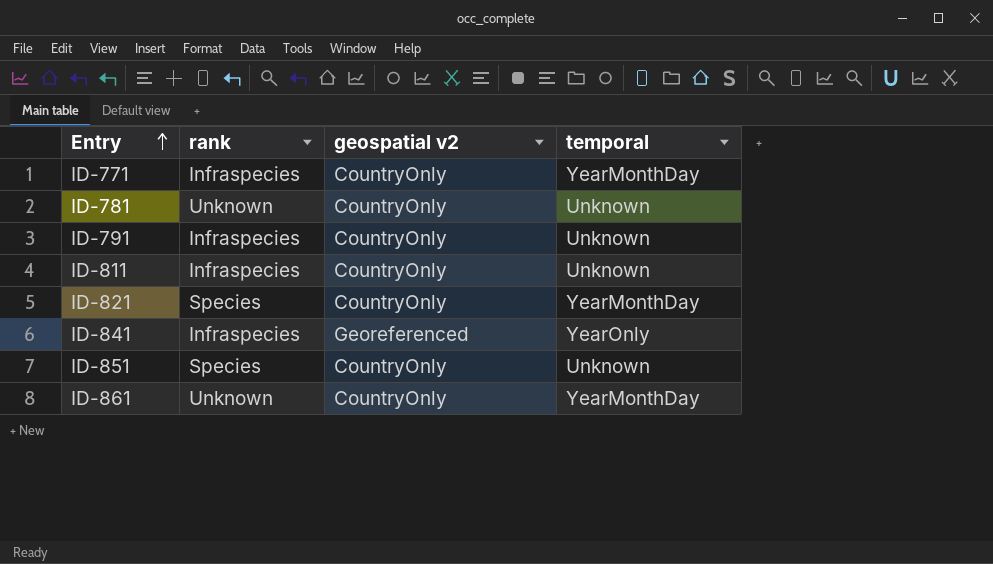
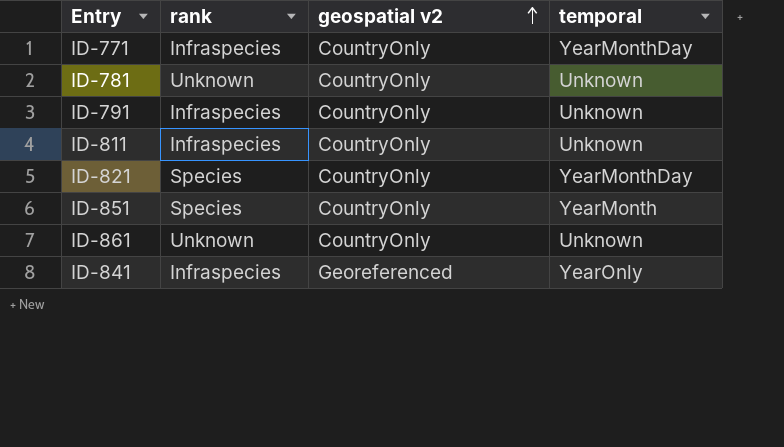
row order: Entry ascending -> geospatial v2 ascending
ID-851 | temporal: Unknown -> YearMonth
ID-861 | temporal: YearMonthDay -> Unknown

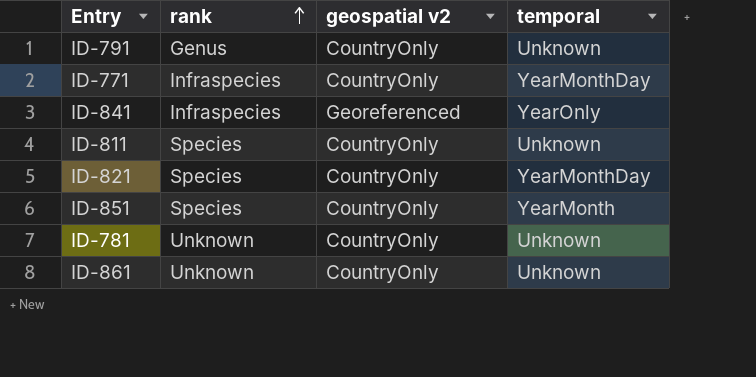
row order: geospatial v2 ascending -> rank ascending
ID-791 | rank: Infraspecies -> Genus
ID-811 | rank: Infraspecies -> Species

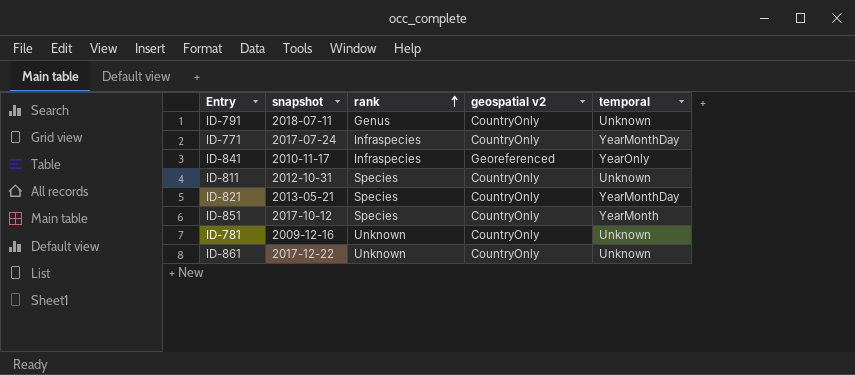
column snapshot | position: none -> 2

